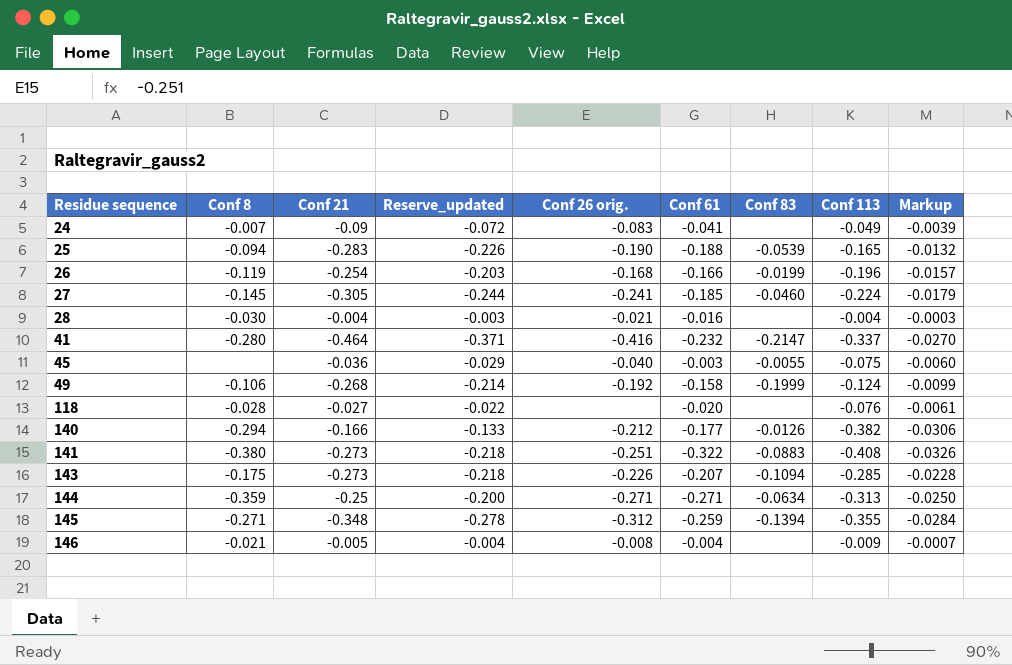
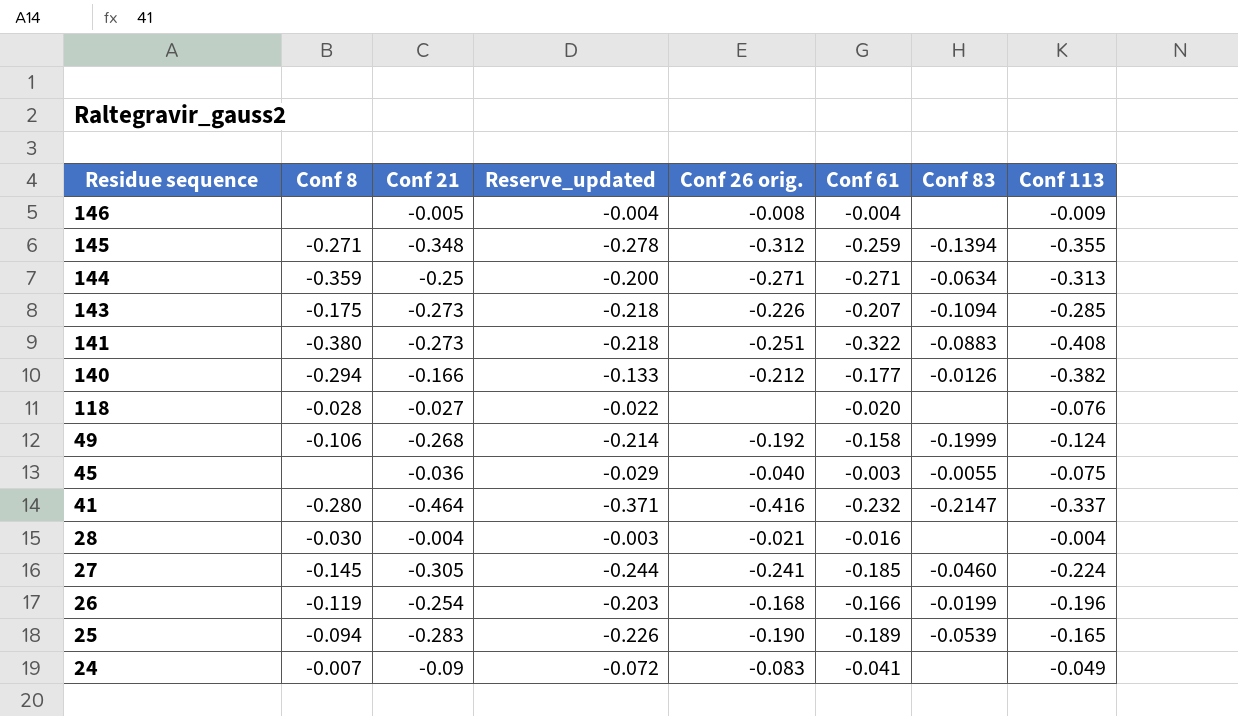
row order: Residue sequence ascending -> Residue sequence descending
column Markup | formula: [Conf 113] * 0.08 -> none
146 | Conf 8: -0.021 -> none
25 | Conf 61: -0.188 -> -0.189

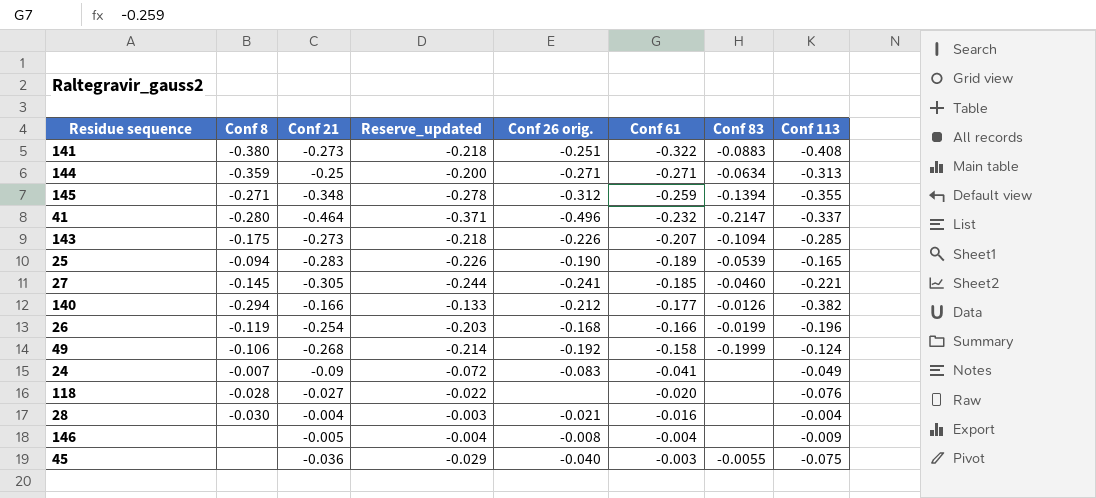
row order: Residue sequence descending -> Conf 61 ascending
41 | Conf 26 orig.: -0.416 -> -0.496
27 | Conf 113: -0.224 -> -0.221

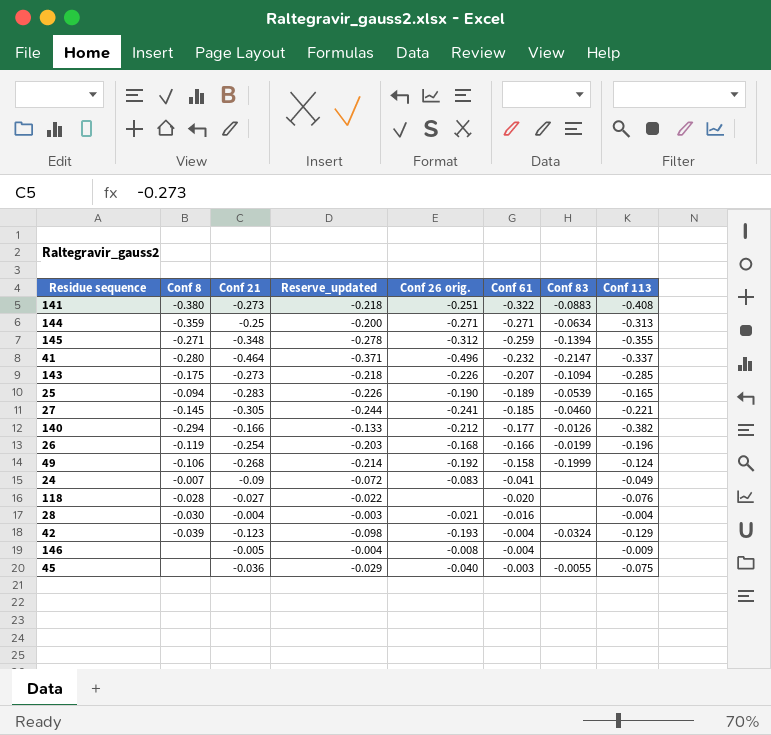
row 42: none -> -0.039 | -0.123 | -0.098 | -0.193 | -0.004 | -0.0324 | -0.129

